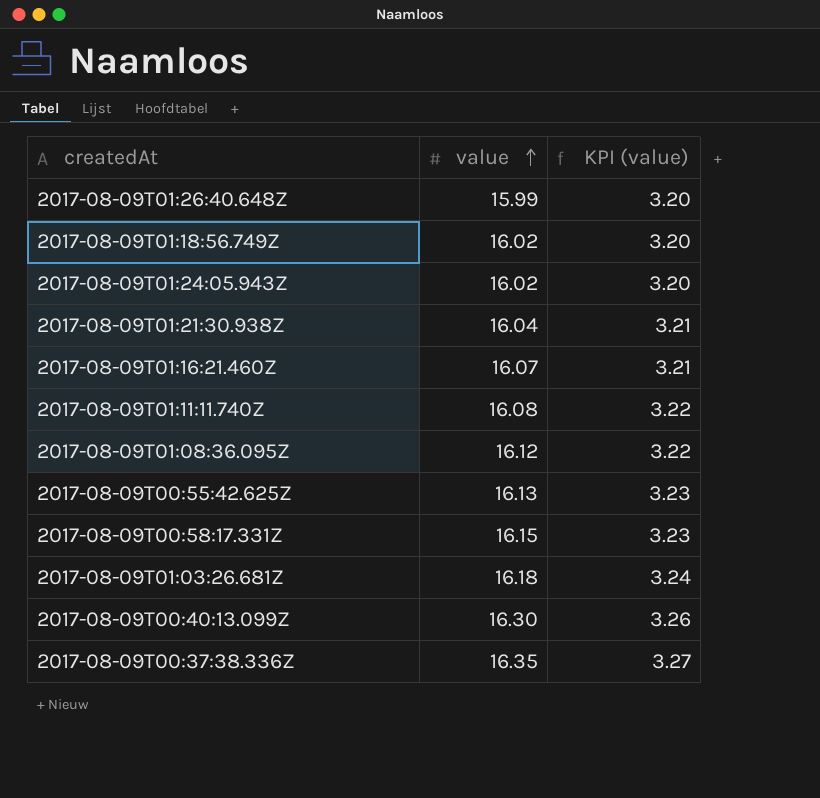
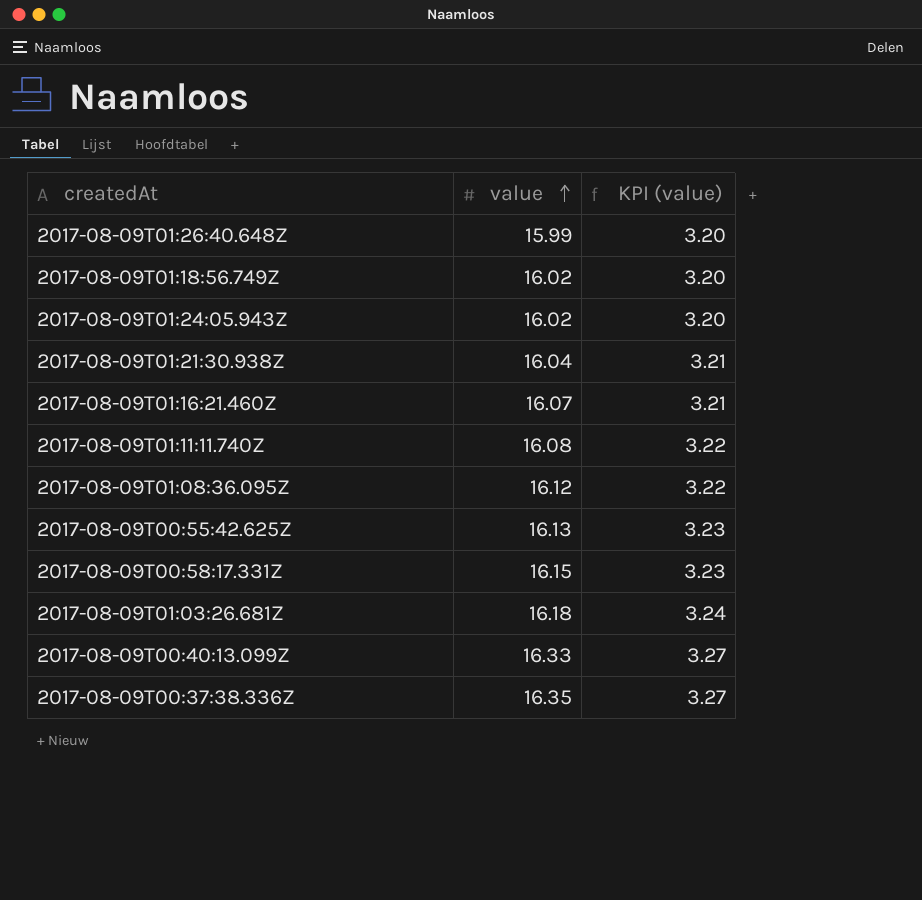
2017-08-09T00:40:13.099Z | value: 16.30 -> 16.33
2017-08-09T00:40:13.099Z | KPI (value): 3.26 -> 3.27

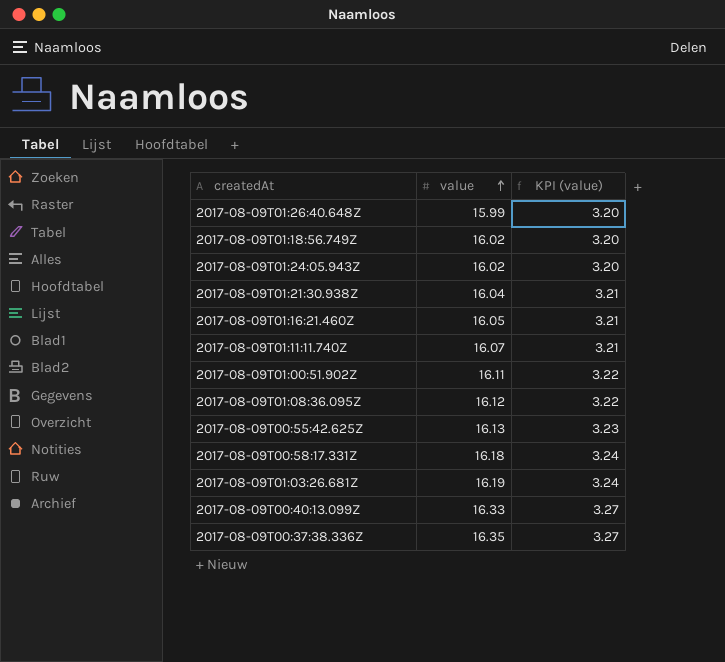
2017-08-09T01:16:21.460Z | value: 16.07 -> 16.05
2017-08-09T01:11:11.740Z | value: 16.08 -> 16.07
2017-08-09T01:11:11.740Z | KPI (value): 3.22 -> 3.21
row 2017-08-09T01:00:51.902Z: none -> 16.11 | 3.22
2017-08-09T00:58:17.331Z | value: 16.15 -> 16.18
2017-08-09T00:58:17.331Z | KPI (value): 3.23 -> 3.24
2017-08-09T01:03:26.681Z | value: 16.18 -> 16.19

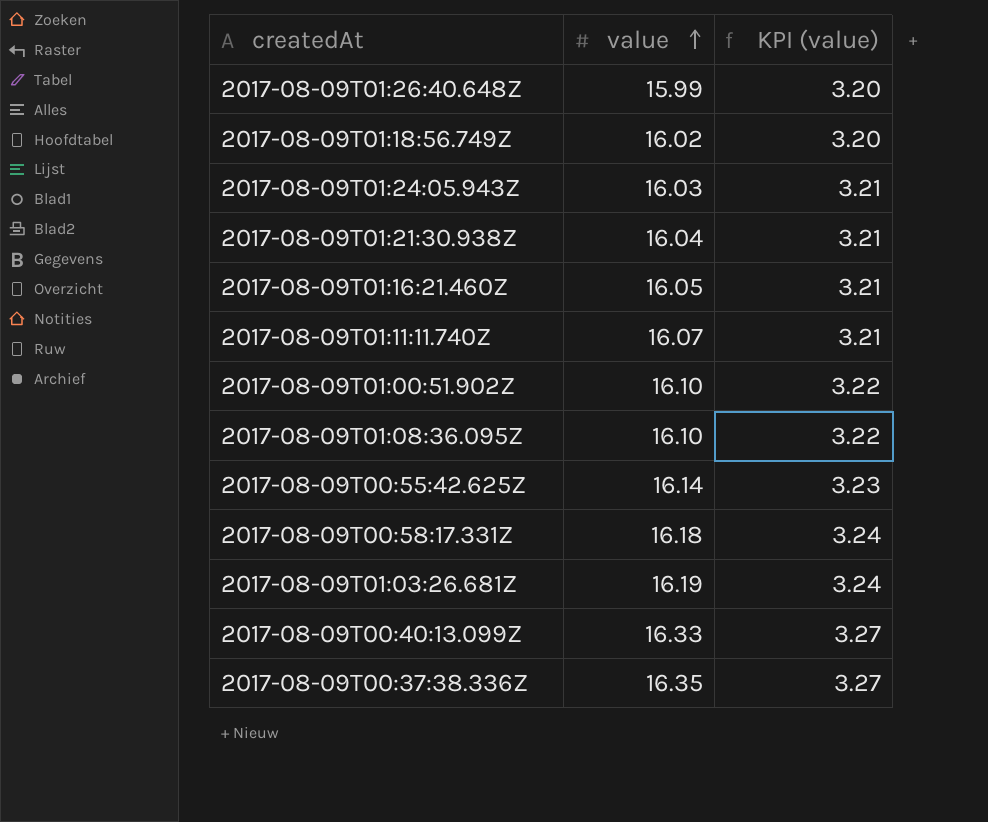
2017-08-09T01:24:05.943Z | value: 16.02 -> 16.03
2017-08-09T01:24:05.943Z | KPI (value): 3.20 -> 3.21
2017-08-09T01:00:51.902Z | value: 16.11 -> 16.10
2017-08-09T01:08:36.095Z | value: 16.12 -> 16.10
2017-08-09T00:55:42.625Z | value: 16.13 -> 16.14

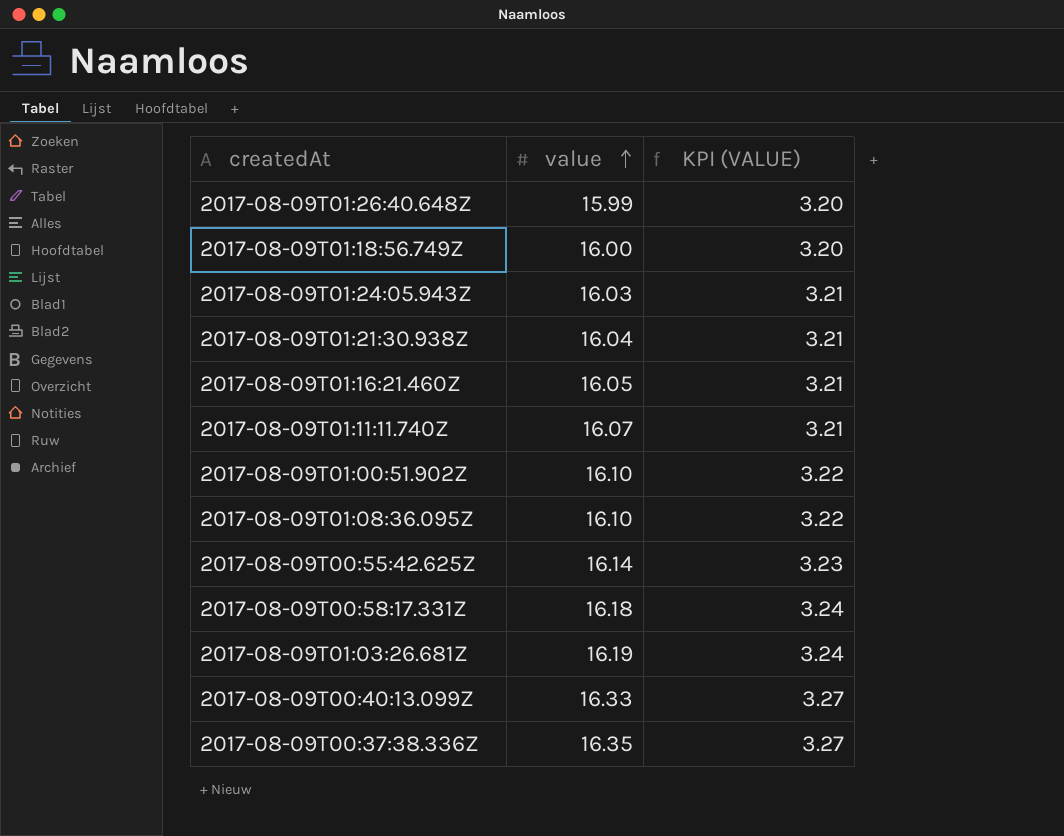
column name: KPI (value) -> KPI (VALUE)
2017-08-09T01:18:56.749Z | value: 16.02 -> 16.00

